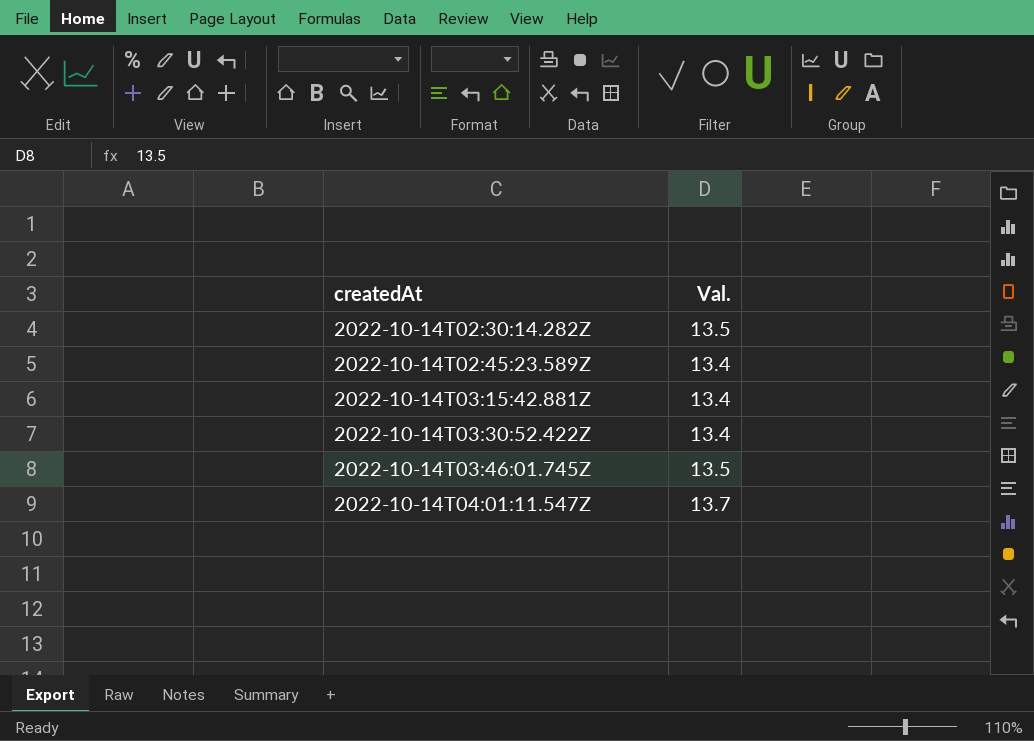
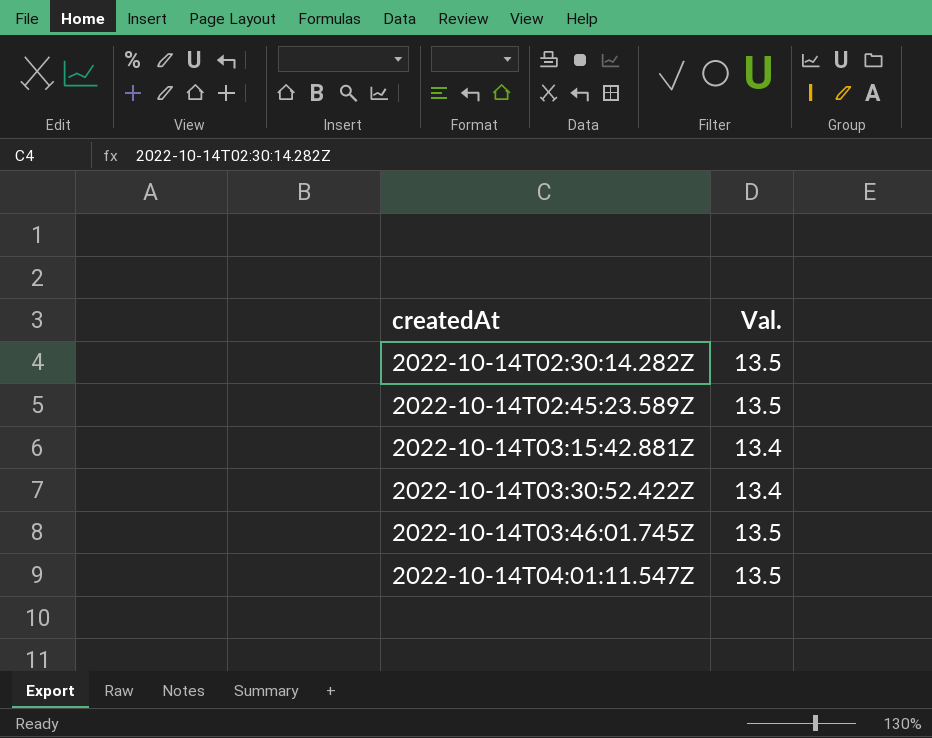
2022-10-14T02:45:23.589Z | Val.: 13.4 -> 13.5
2022-10-14T04:01:11.547Z | Val.: 13.7 -> 13.5

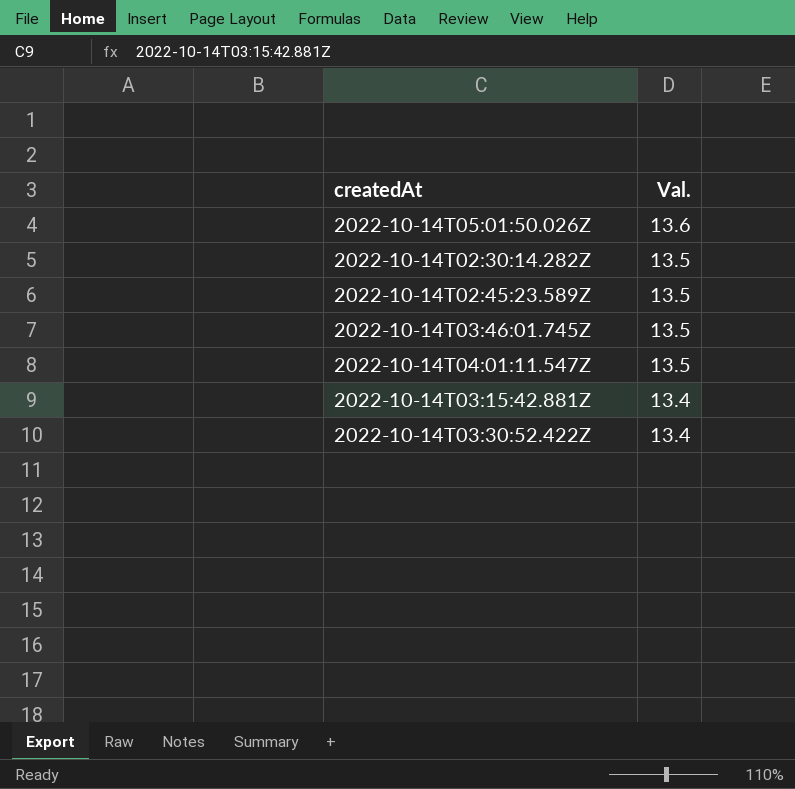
row order: createdAt ascending -> Val. descending
row 2022-10-14T05:01:50.026Z: none -> 13.6

